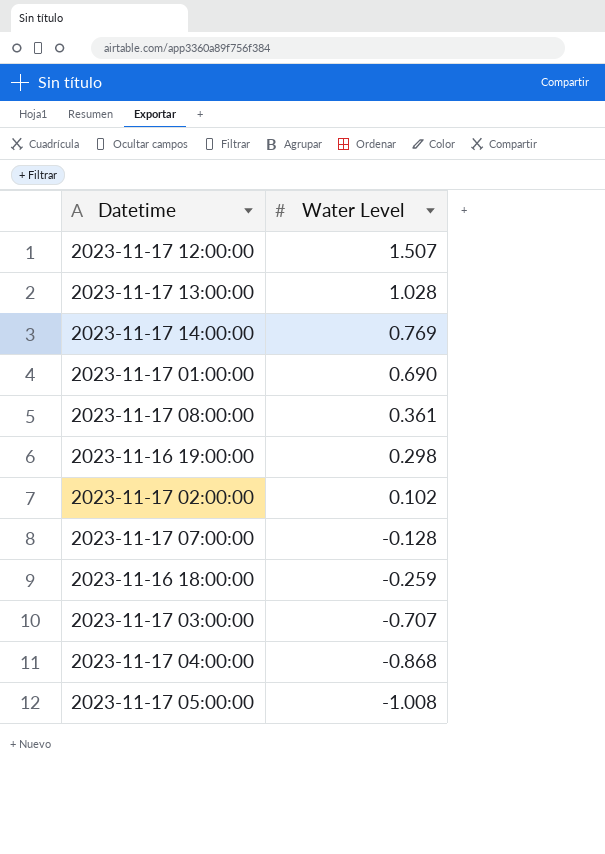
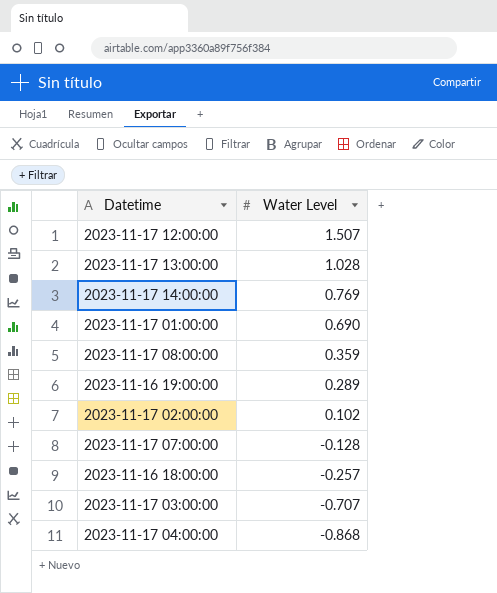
row 2023-11-17 05:00:00: -1.008 -> none
2023-11-17 08:00:00 | Water Level: 0.361 -> 0.359
2023-11-16 19:00:00 | Water Level: 0.298 -> 0.289
2023-11-16 18:00:00 | Water Level: -0.259 -> -0.257

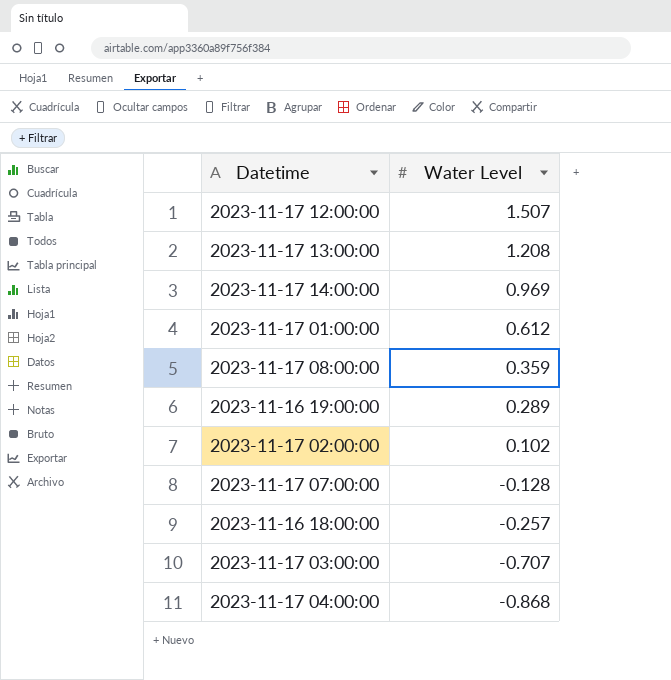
2023-11-17 13:00:00 | Water Level: 1.028 -> 1.208
2023-11-17 14:00:00 | Water Level: 0.769 -> 0.969
2023-11-17 01:00:00 | Water Level: 0.690 -> 0.612

